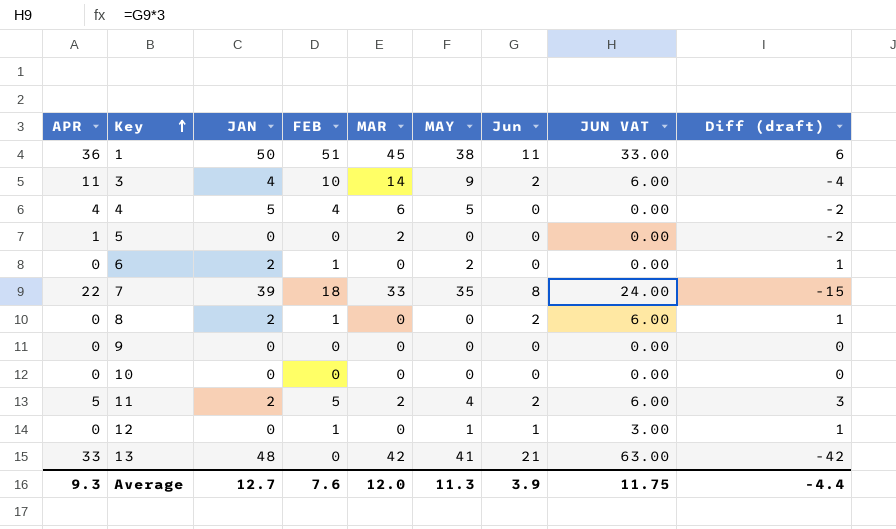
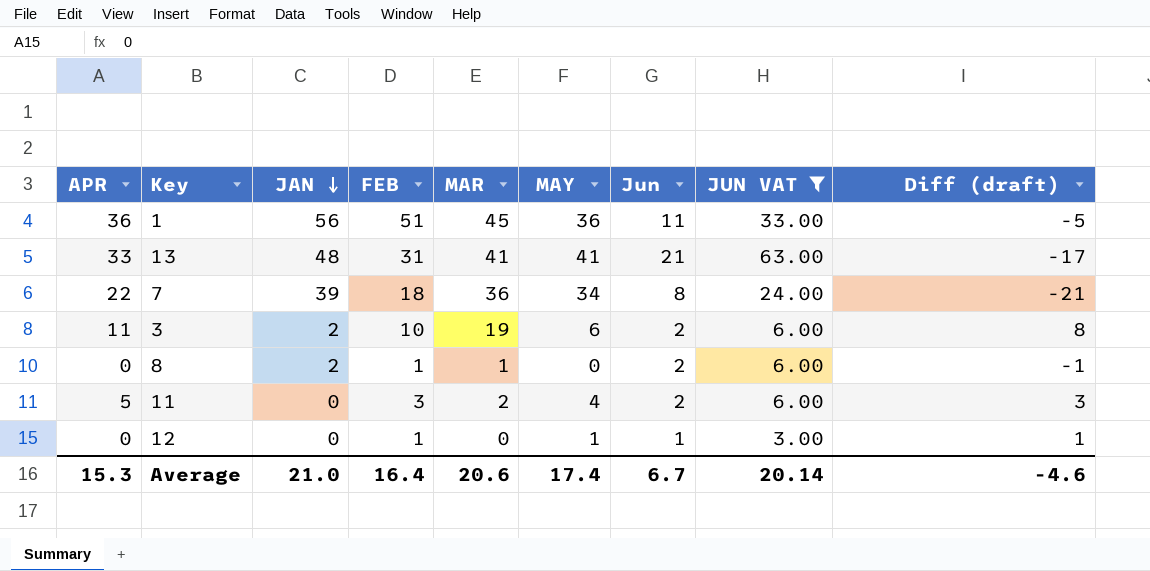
filter: none -> JUN VAT != 0.00
row order: Key ascending -> JAN descending
column Diff (draft) | formula: [FEB] - [MAR] -> [FEB] - [JAN]
1 | JAN: 50 -> 56
1 | MAY: 38 -> 36
13 | FEB: 0 -> 31
13 | MAR: 42 -> 41
7 | MAR: 33 -> 36
7 | MAY: 35 -> 34
3 | JAN: 4 -> 2
3 | MAR: 14 -> 19
3 | MAY: 9 -> 6
8 | MAR: 0 -> 1
11 | JAN: 2 -> 0
11 | FEB: 5 -> 3
Average | APR: 9.3 -> 15.3
Average | JAN: 12.7 -> 21.0
Average | FEB: 7.6 -> 16.4
Average | MAR: 12.0 -> 20.6
Average | MAY: 11.3 -> 17.4
Average | Jun: 3.9 -> 6.7
Average | JUN VAT: 11.75 -> 20.14
Average | Diff (draft): -4.4 -> -4.6

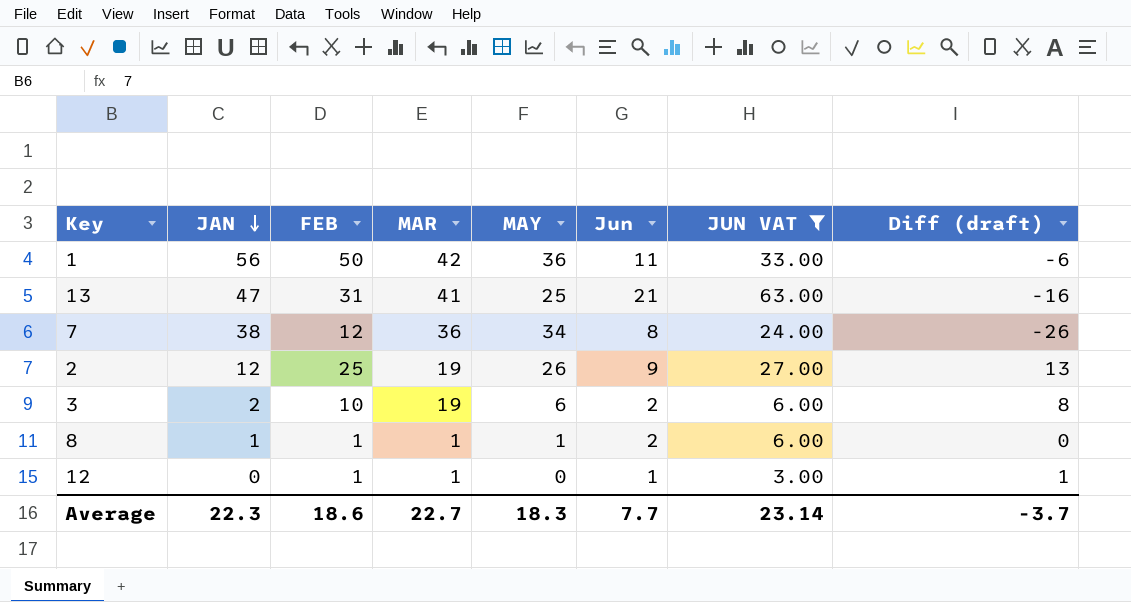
column APR | position: 1 -> none
row 11: 5 | 0 | 3 | 2 | 4 | 2 | 6.00 | 3 -> none
1 | FEB: 51 -> 50
1 | MAR: 45 -> 42
1 | Diff (draft): -5 -> -6
13 | JAN: 48 -> 47
13 | MAY: 41 -> 25
13 | Diff (draft): -17 -> -16
7 | JAN: 39 -> 38
7 | FEB: 18 -> 12
7 | Diff (draft): -21 -> -26
row 2: none -> 12 | 25 | 19 | 26 | 9 | 27.00 | 13
8 | JAN: 2 -> 1
8 | MAY: 0 -> 1
8 | Diff (draft): -1 -> 0
12 | MAR: 0 -> 1
12 | MAY: 1 -> 0
Average | JAN: 21.0 -> 22.3
Average | FEB: 16.4 -> 18.6
Average | MAR: 20.6 -> 22.7
Average | MAY: 17.4 -> 18.3
Average | Jun: 6.7 -> 7.7
Average | JUN VAT: 20.14 -> 23.14
Average | Diff (draft): -4.6 -> -3.7

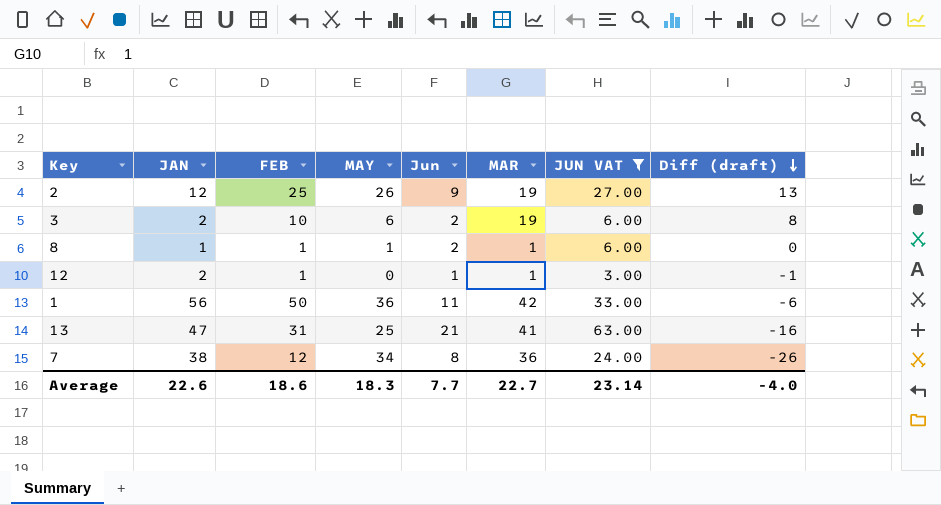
row order: JAN descending -> Diff (draft) descending
column MAR | position: 4 -> 6
12 | JAN: 0 -> 2
12 | Diff (draft): 1 -> -1
Average | JAN: 22.3 -> 22.6
Average | Diff (draft): -3.7 -> -4.0

